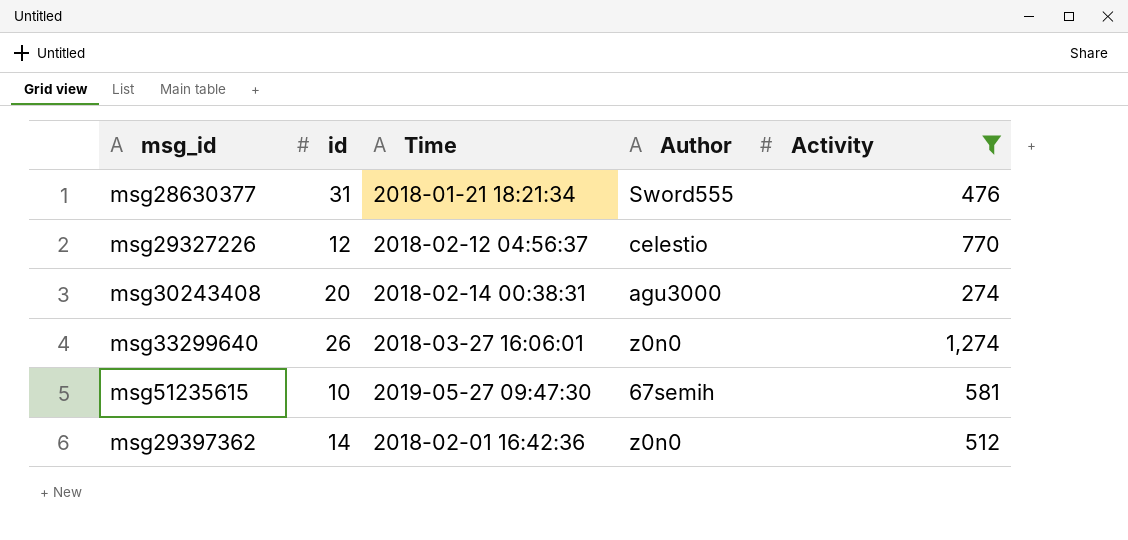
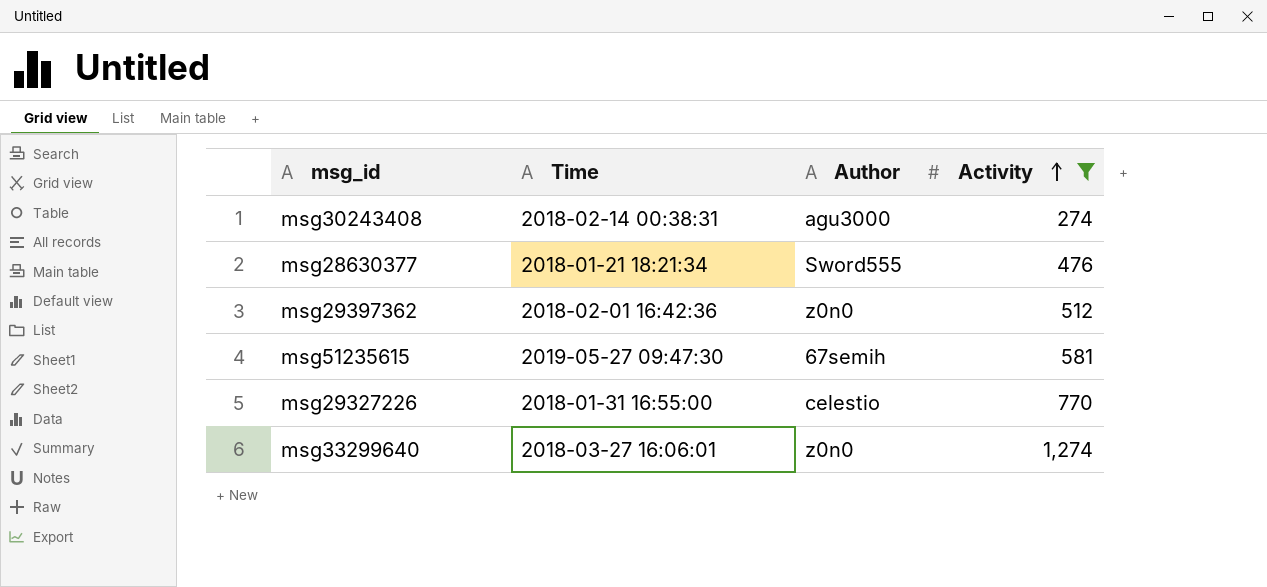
row order: none -> Activity ascending
column id | position: 2 -> none
msg29327226 | Time: 2018-02-12 04:56:37 -> 2018-01-31 16:55:00

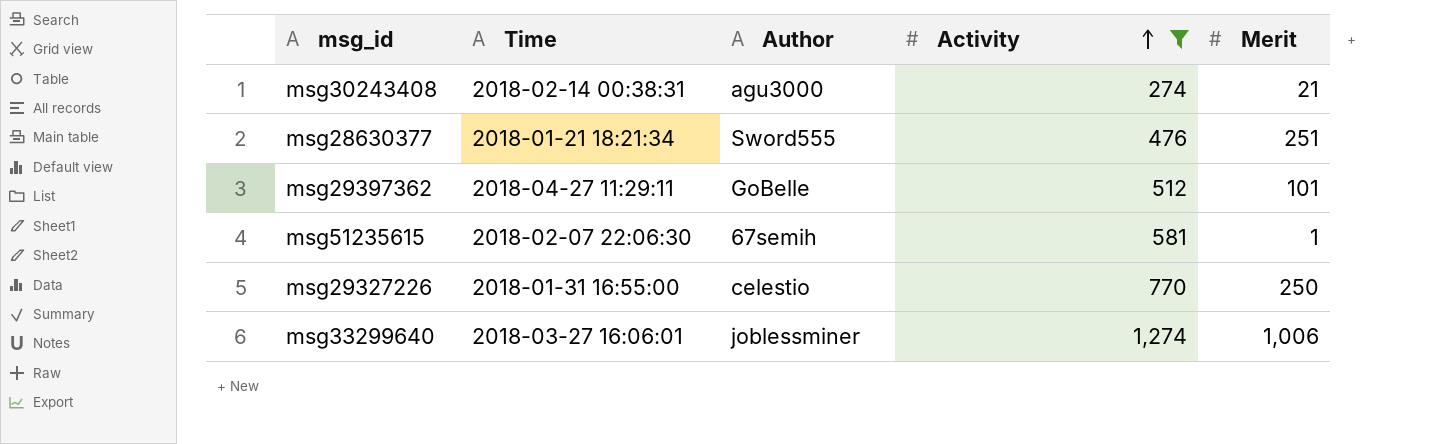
column Merit | position: none -> 5
msg29397362 | Time: 2018-02-01 16:42:36 -> 2018-04-27 11:29:11
msg29397362 | Author: z0n0 -> GoBelle
msg51235615 | Time: 2019-05-27 09:47:30 -> 2018-02-07 22:06:30
msg33299640 | Author: z0n0 -> joblessminer

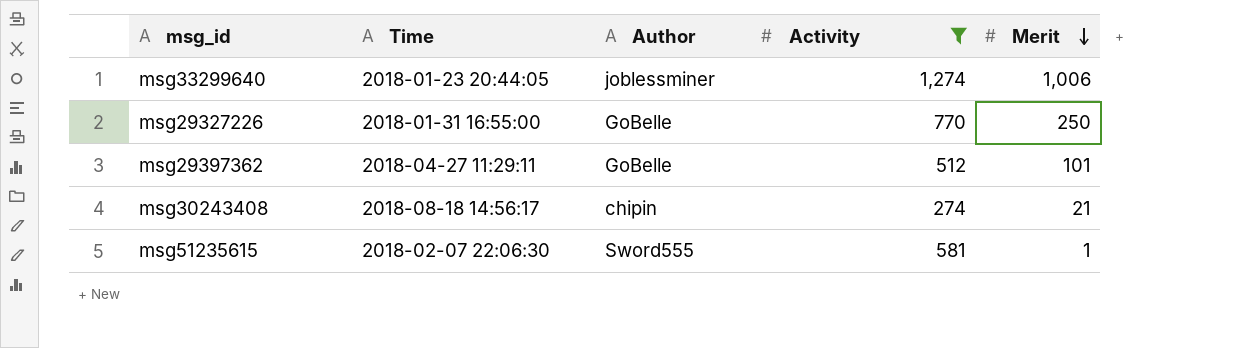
row order: Activity ascending -> Merit descending
row msg28630377: 2018-01-21 18:21:34 | Sword555 | 476 | 251 -> none
msg33299640 | Time: 2018-03-27 16:06:01 -> 2018-01-23 20:44:05
msg29327226 | Author: celestio -> GoBelle
msg30243408 | Time: 2018-02-14 00:38:31 -> 2018-08-18 14:56:17
msg30243408 | Author: agu3000 -> chipin
msg51235615 | Author: 67semih -> Sword555

